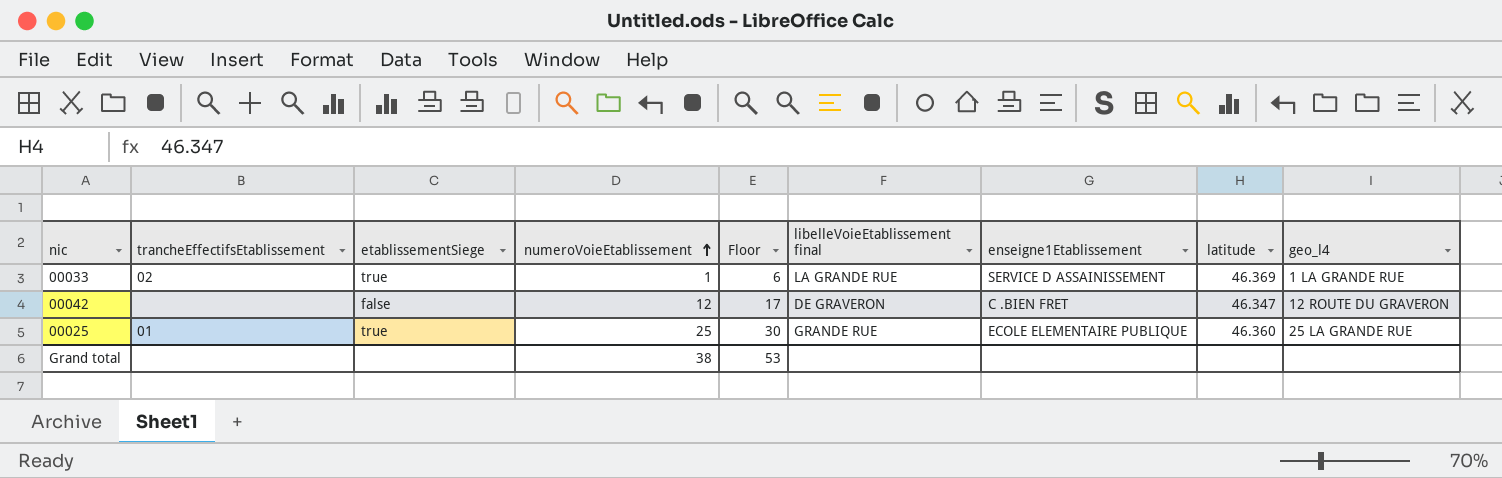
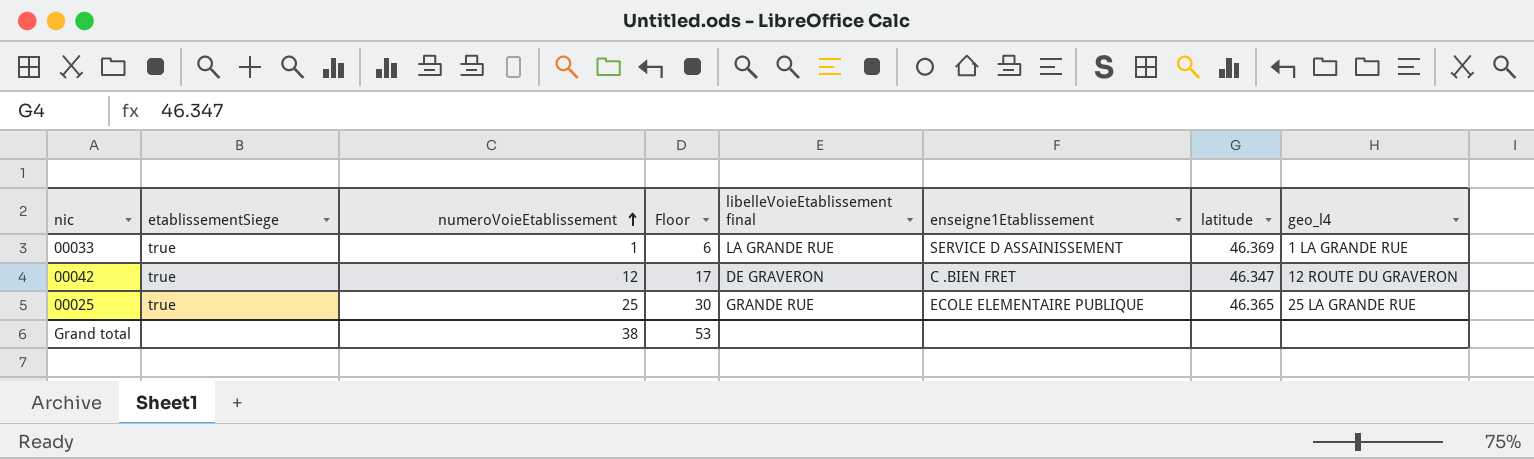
column trancheEffectifsEtablissement | position: 2 -> none
00042 | etablissementSiege: false -> true
00025 | latitude: 46.360 -> 46.365

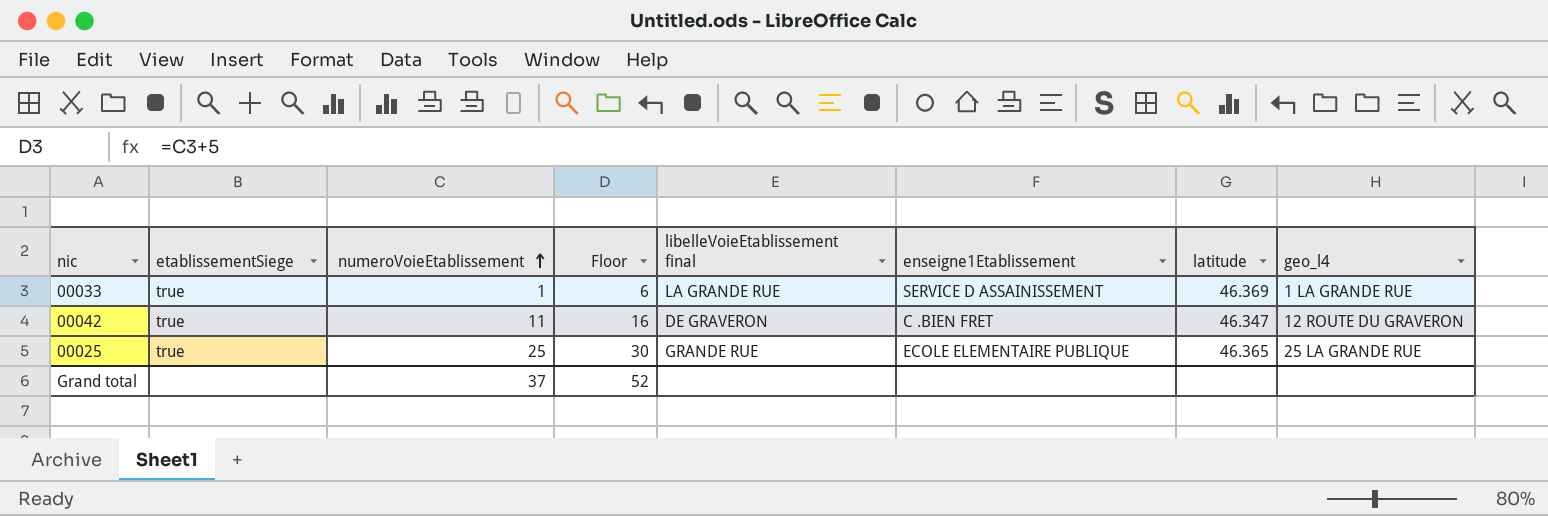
00042 | numeroVoieEtablissement: 12 -> 11
00042 | Floor: 17 -> 16
Grand total | numeroVoieEtablissement: 38 -> 37
Grand total | Floor: 53 -> 52

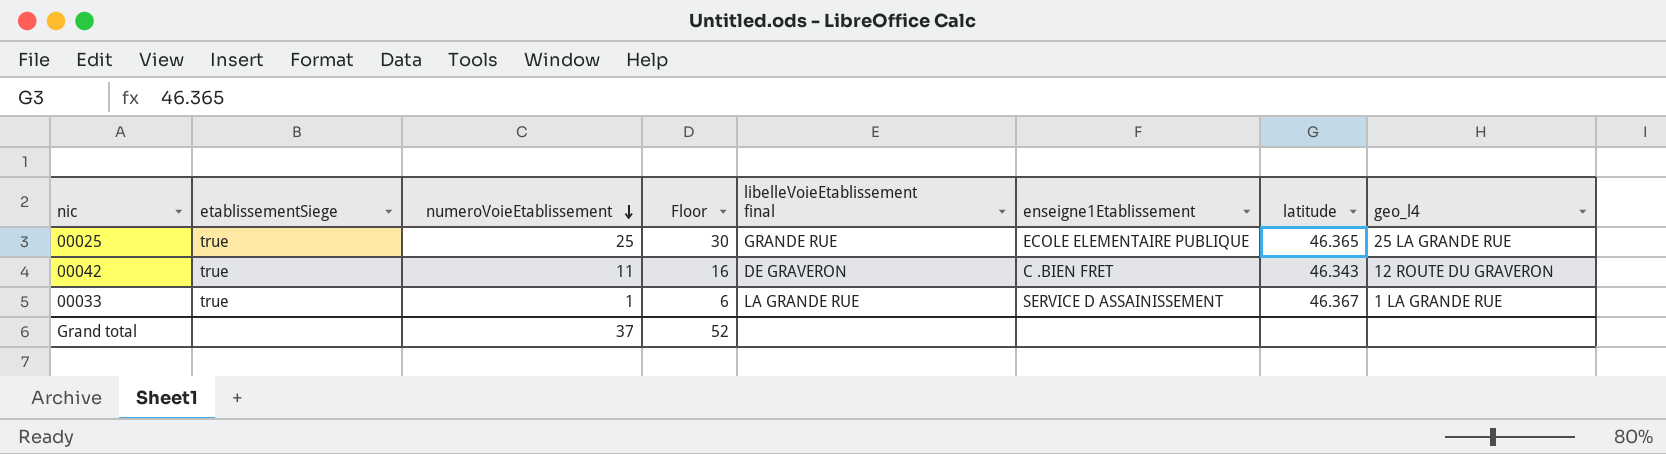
row order: numeroVoieEtablissement ascending -> numeroVoieEtablissement descending
00042 | latitude: 46.347 -> 46.343
00033 | latitude: 46.369 -> 46.367

